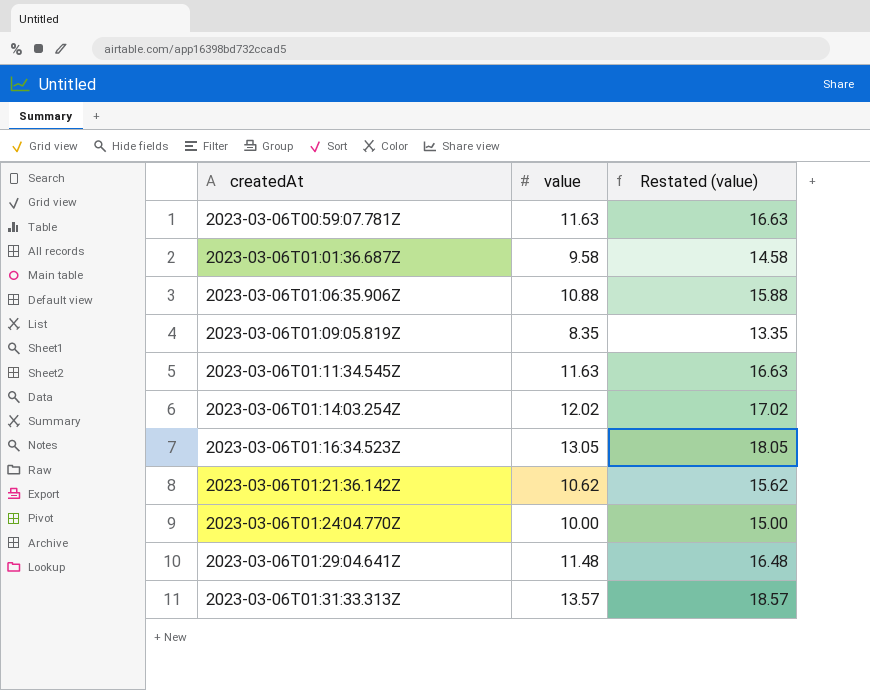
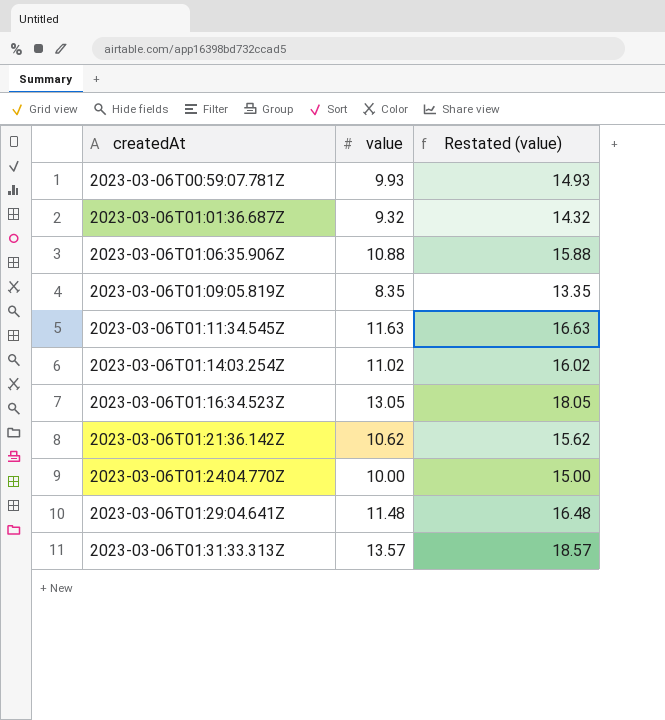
2023-03-06T00:59:07.781Z | value: 11.63 -> 9.93
2023-03-06T00:59:07.781Z | Restated (value): 16.63 -> 14.93
2023-03-06T01:01:36.687Z | value: 9.58 -> 9.32
2023-03-06T01:01:36.687Z | Restated (value): 14.58 -> 14.32
2023-03-06T01:14:03.254Z | value: 12.02 -> 11.02
2023-03-06T01:14:03.254Z | Restated (value): 17.02 -> 16.02

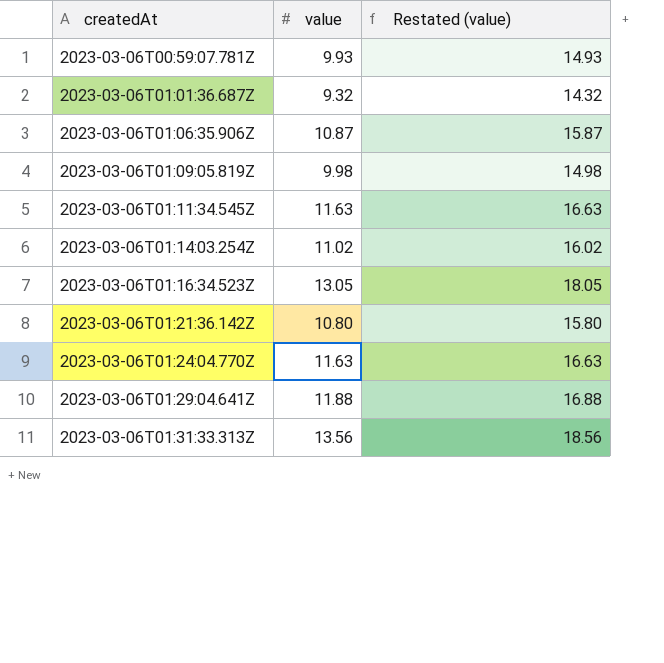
2023-03-06T01:06:35.906Z | value: 10.88 -> 10.87
2023-03-06T01:06:35.906Z | Restated (value): 15.88 -> 15.87
2023-03-06T01:09:05.819Z | value: 8.35 -> 9.98
2023-03-06T01:09:05.819Z | Restated (value): 13.35 -> 14.98
2023-03-06T01:21:36.142Z | value: 10.62 -> 10.80
2023-03-06T01:21:36.142Z | Restated (value): 15.62 -> 15.80
2023-03-06T01:24:04.770Z | value: 10.00 -> 11.63
2023-03-06T01:24:04.770Z | Restated (value): 15.00 -> 16.63
2023-03-06T01:29:04.641Z | value: 11.48 -> 11.88
2023-03-06T01:29:04.641Z | Restated (value): 16.48 -> 16.88
2023-03-06T01:31:33.313Z | value: 13.57 -> 13.56
2023-03-06T01:31:33.313Z | Restated (value): 18.57 -> 18.56

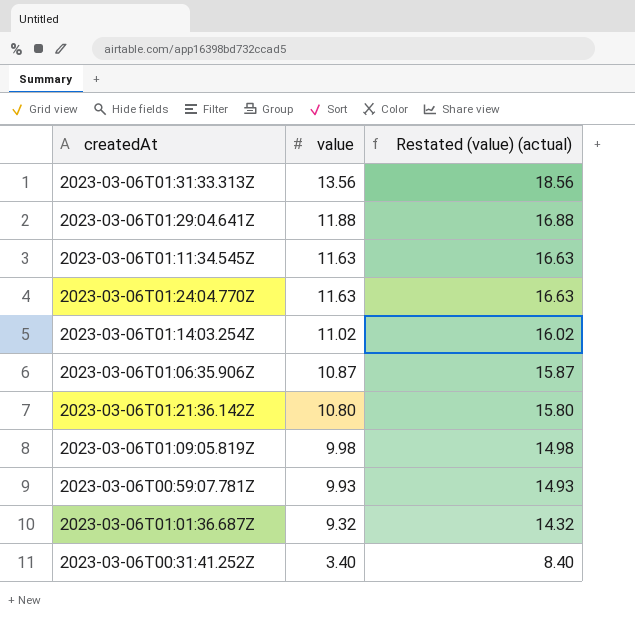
row order: createdAt ascending -> value descending
column name: Restated (value) -> Restated (value) (actual)
row 2023-03-06T01:16:34.523Z: 13.05 | 18.05 -> none
row 2023-03-06T00:31:41.252Z: none -> 3.40 | 8.40

